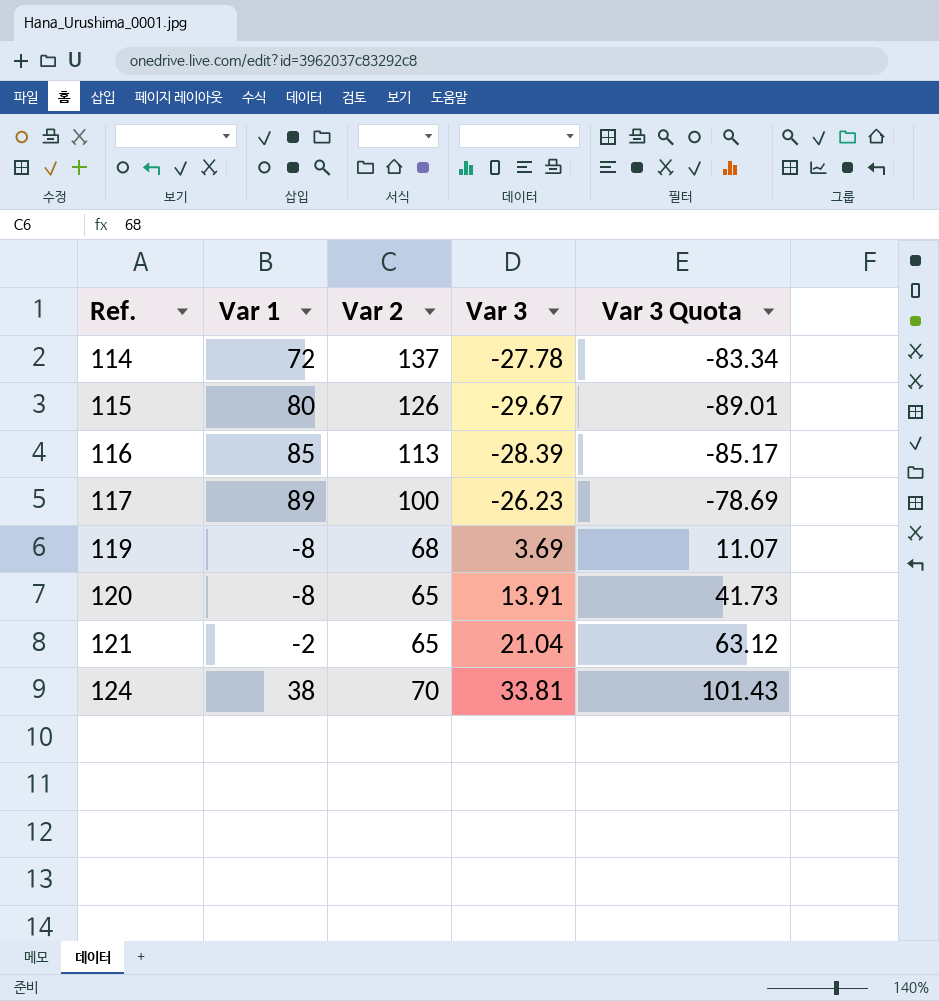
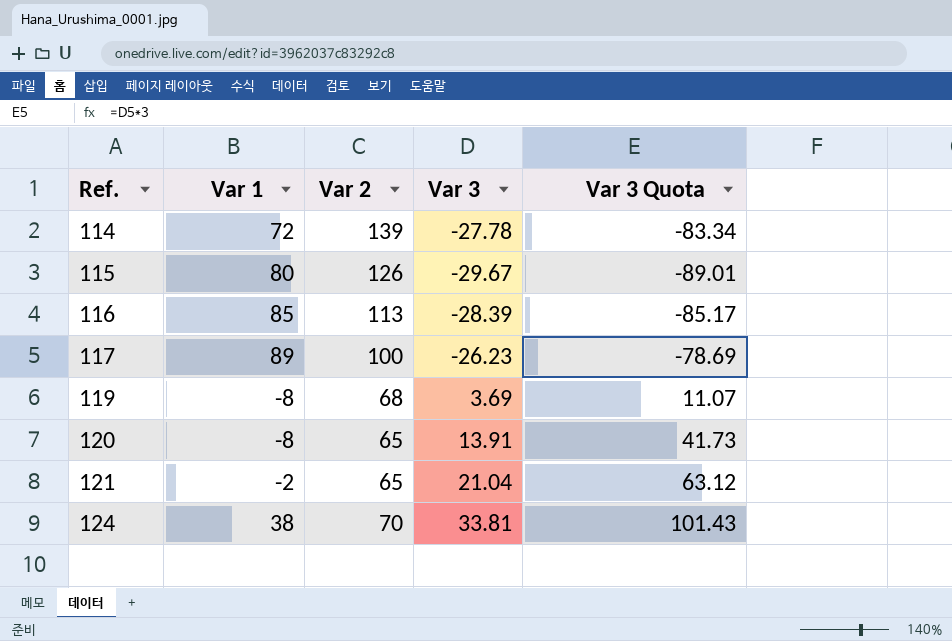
114 | Var 2: 137 -> 139

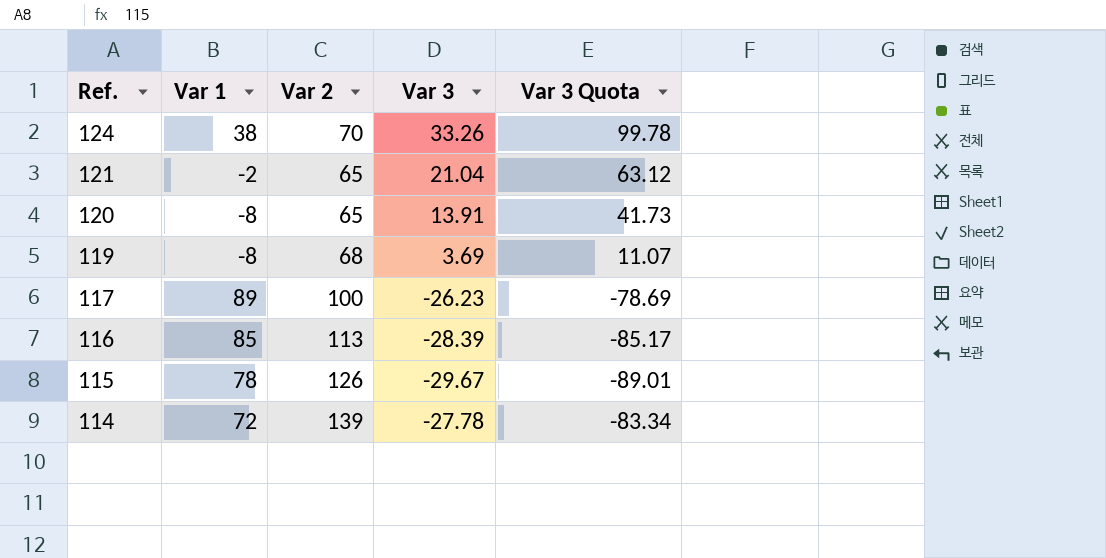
row order: Ref. ascending -> Ref. descending
124 | Var 3: 33.81 -> 33.26
124 | Var 3 Quota: 101.43 -> 99.78
115 | Var 1: 80 -> 78

